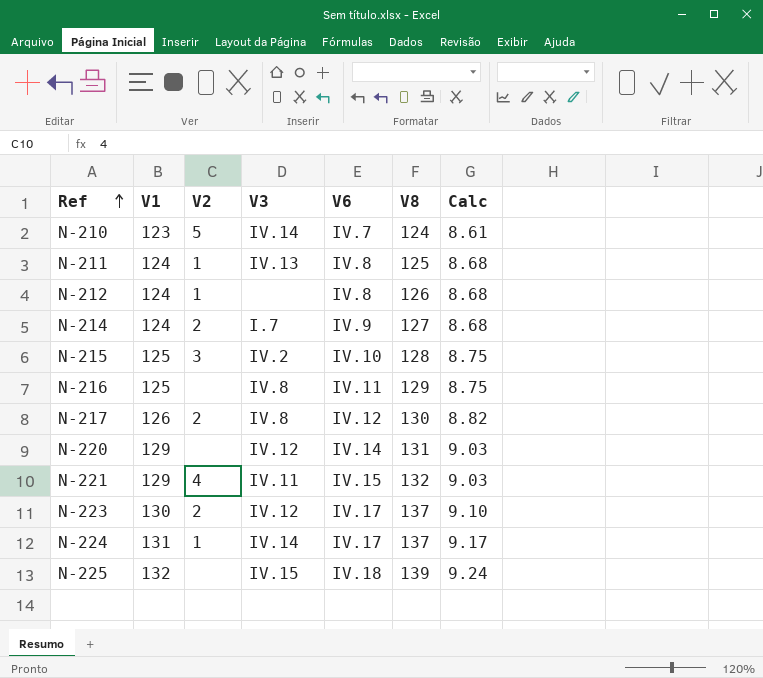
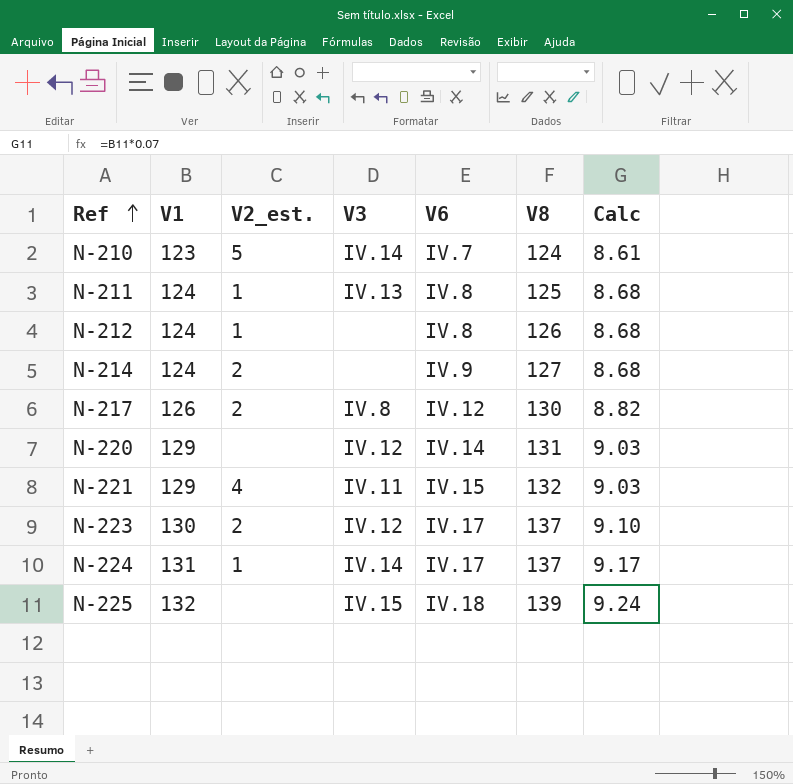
column name: V2 -> V2_est.
row N-215: 125 | 3 | IV.2 | IV.10 | 128 | 8.75 -> none
row N-216: 125 | none | IV.8 | IV.11 | 129 | 8.75 -> none
N-214 | V3: I.7 -> none

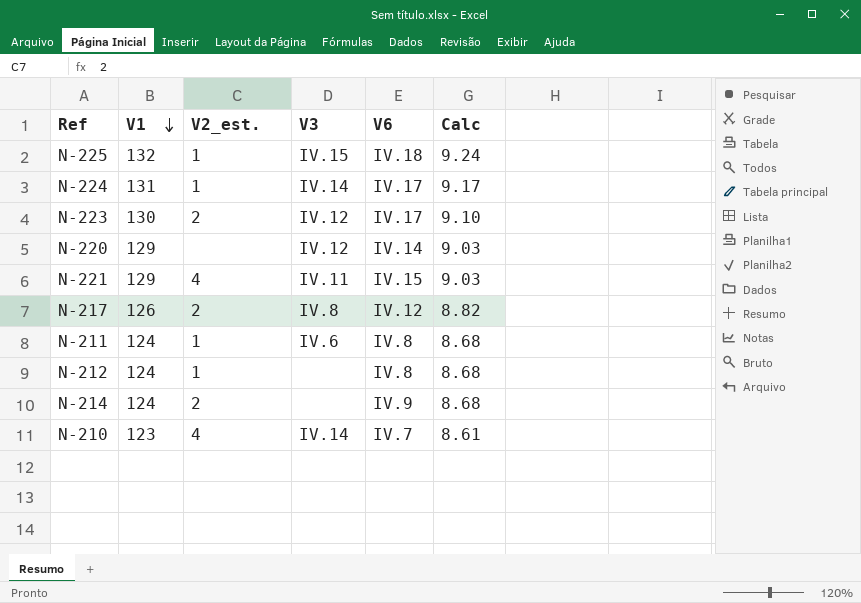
row order: Ref ascending -> V1 descending
column V8 | position: 6 -> none
N-225 | V2_est.: none -> 1
N-211 | V3: IV.13 -> IV.6
N-210 | V2_est.: 5 -> 4

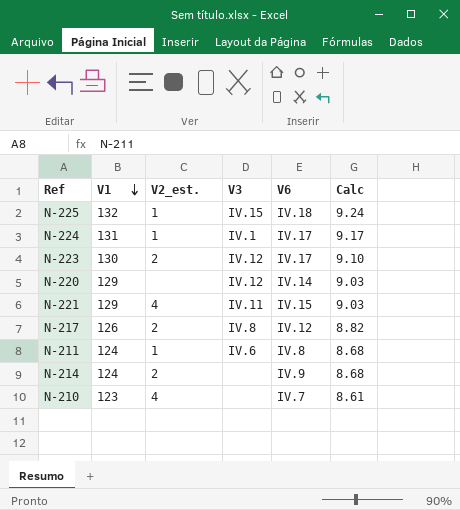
row N-212: 124 | 1 | none | IV.8 | 8.68 -> none
N-224 | V3: IV.14 -> IV.1
N-210 | V3: IV.14 -> none

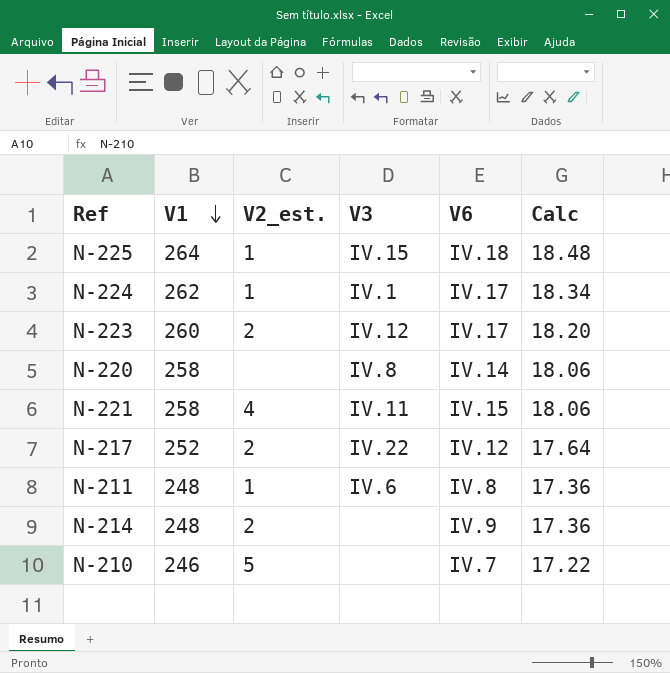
N-225 | V1: 132 -> 264
N-225 | Calc: 9.24 -> 18.48
N-224 | V1: 131 -> 262
N-224 | Calc: 9.17 -> 18.34
N-223 | V1: 130 -> 260
N-223 | Calc: 9.10 -> 18.20
N-220 | V1: 129 -> 258
N-220 | V3: IV.12 -> IV.8
N-220 | Calc: 9.03 -> 18.06
N-221 | V1: 129 -> 258
N-221 | Calc: 9.03 -> 18.06
N-217 | V1: 126 -> 252
N-217 | V3: IV.8 -> IV.22
N-217 | Calc: 8.82 -> 17.64
N-211 | V1: 124 -> 248
N-211 | Calc: 8.68 -> 17.36
N-214 | V1: 124 -> 248
N-214 | Calc: 8.68 -> 17.36
N-210 | V1: 123 -> 246
N-210 | V2_est.: 4 -> 5
N-210 | Calc: 8.61 -> 17.22

